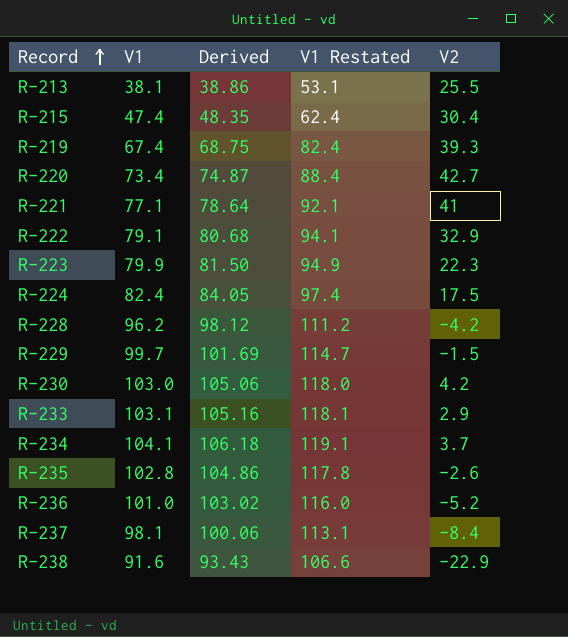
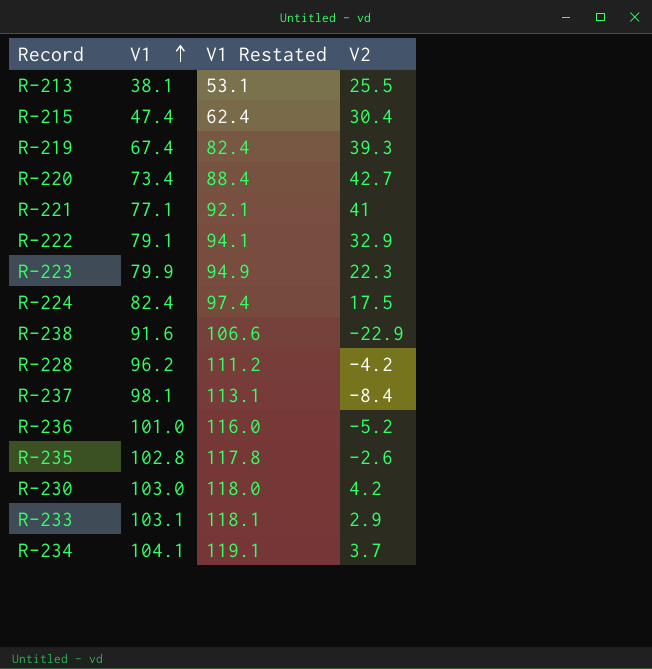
row order: Record ascending -> V1 ascending
column Derived | formula: [V1] * 1.02 -> none
row R-229: 99.7 | 101.69 | 114.7 | -1.5 -> none

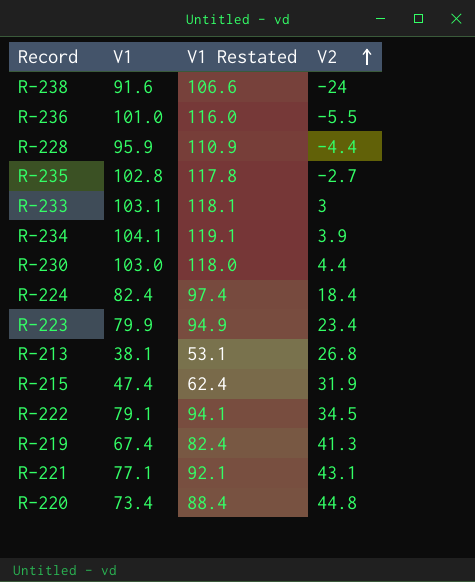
row order: V1 ascending -> V2 ascending
row R-237: 98.1 | 113.1 | -8.4 -> none
R-238 | V2: -22.9 -> -24
R-236 | V2: -5.2 -> -5.5
R-228 | V1: 96.2 -> 95.9
R-228 | V1 Restated: 111.2 -> 110.9
R-228 | V2: -4.2 -> -4.4
R-235 | V2: -2.6 -> -2.7
R-233 | V2: 2.9 -> 3
R-234 | V2: 3.7 -> 3.9
R-230 | V2: 4.2 -> 4.4
R-224 | V2: 17.5 -> 18.4
R-223 | V2: 22.3 -> 23.4
R-213 | V2: 25.5 -> 26.8
R-215 | V2: 30.4 -> 31.9
R-222 | V2: 32.9 -> 34.5
R-219 | V2: 39.3 -> 41.3
R-221 | V2: 41 -> 43.1
R-220 | V2: 42.7 -> 44.8

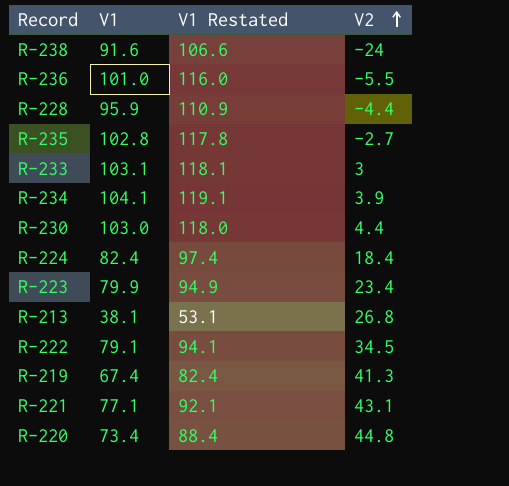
row R-215: 47.4 | 62.4 | 31.9 -> none

